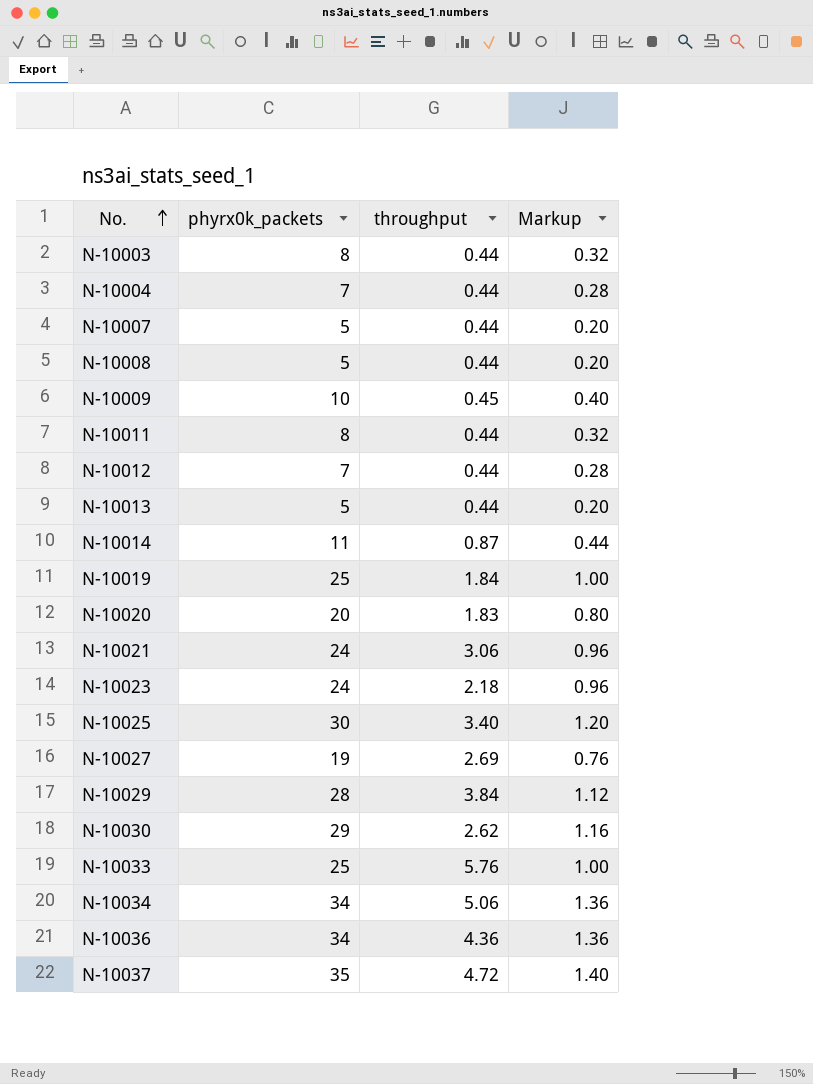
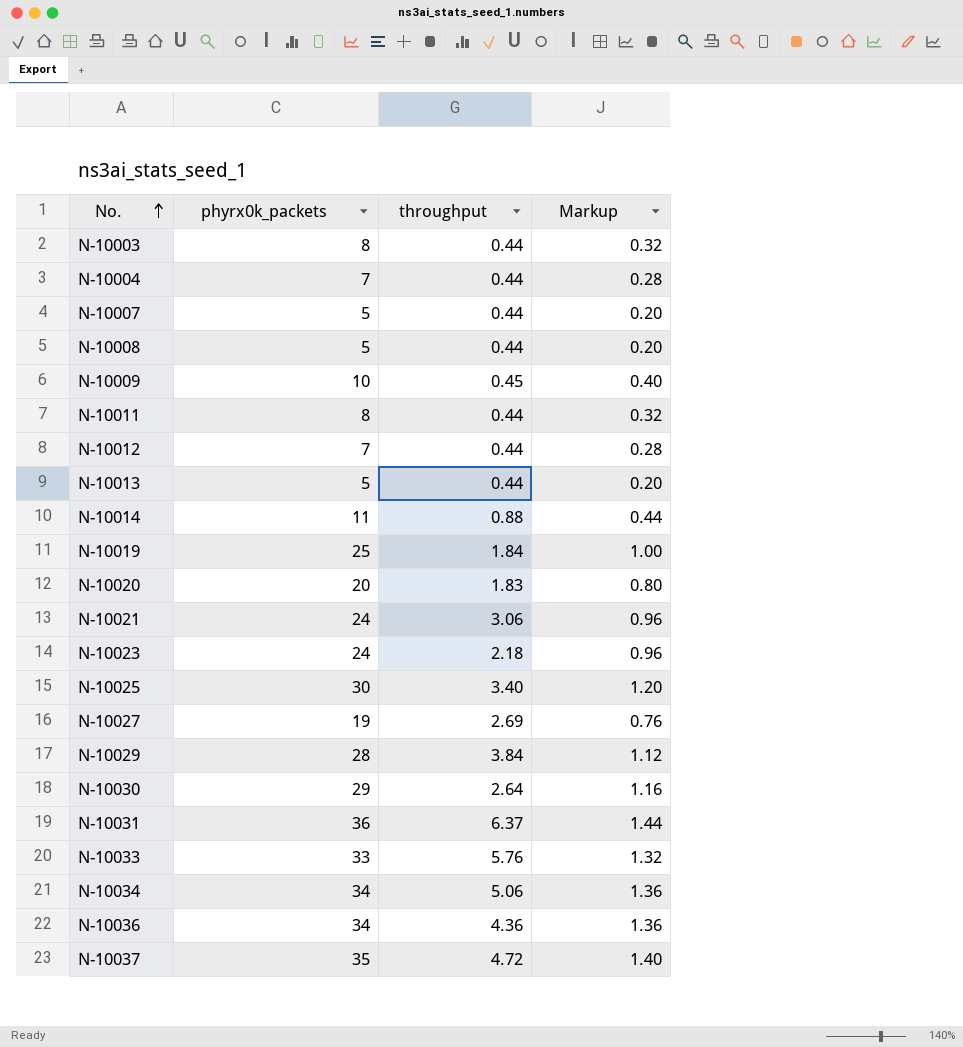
N-10014 | throughput: 0.87 -> 0.88
N-10030 | throughput: 2.62 -> 2.64
row N-10031: none -> 36 | 6.37 | 1.44
N-10033 | phyrx0k_packets: 25 -> 33
N-10033 | Markup: 1.00 -> 1.32

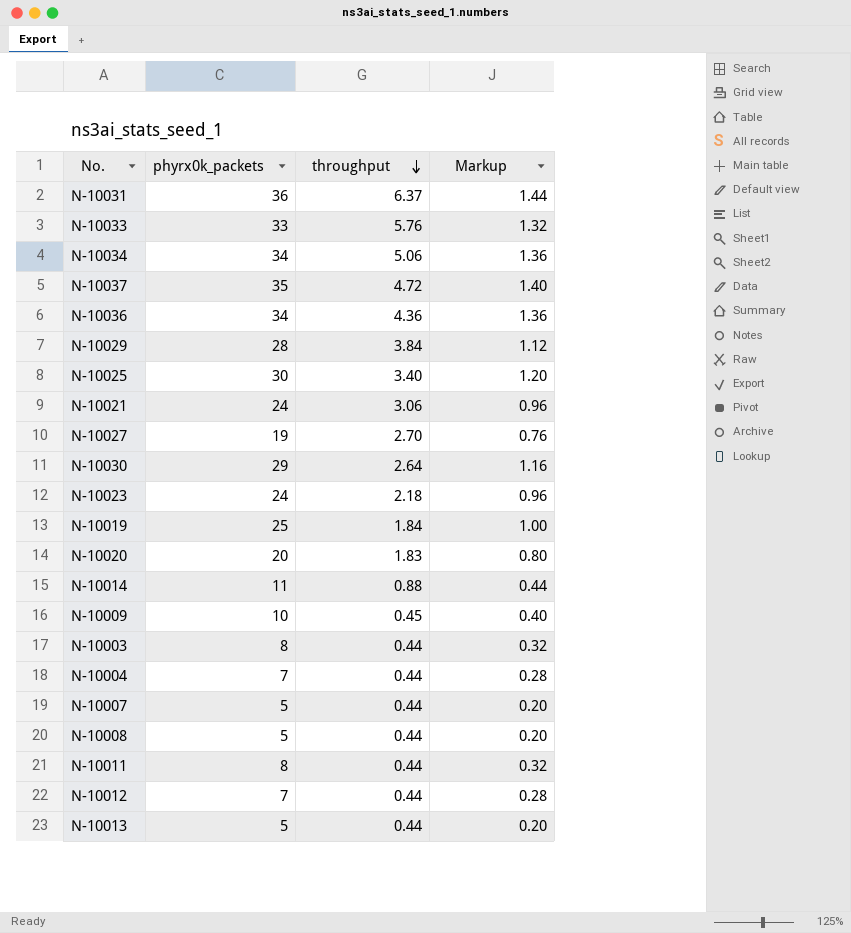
row order: No. ascending -> throughput descending
N-10027 | throughput: 2.69 -> 2.70

